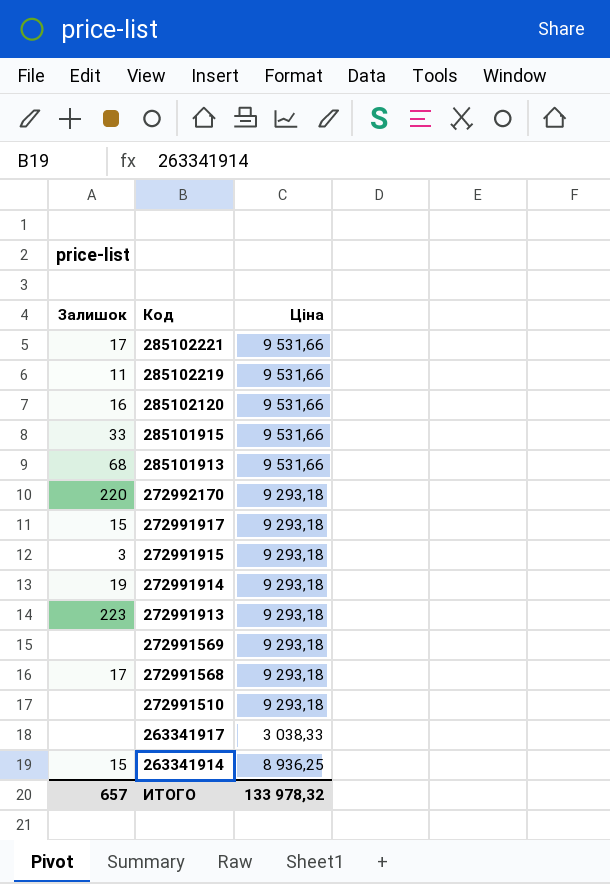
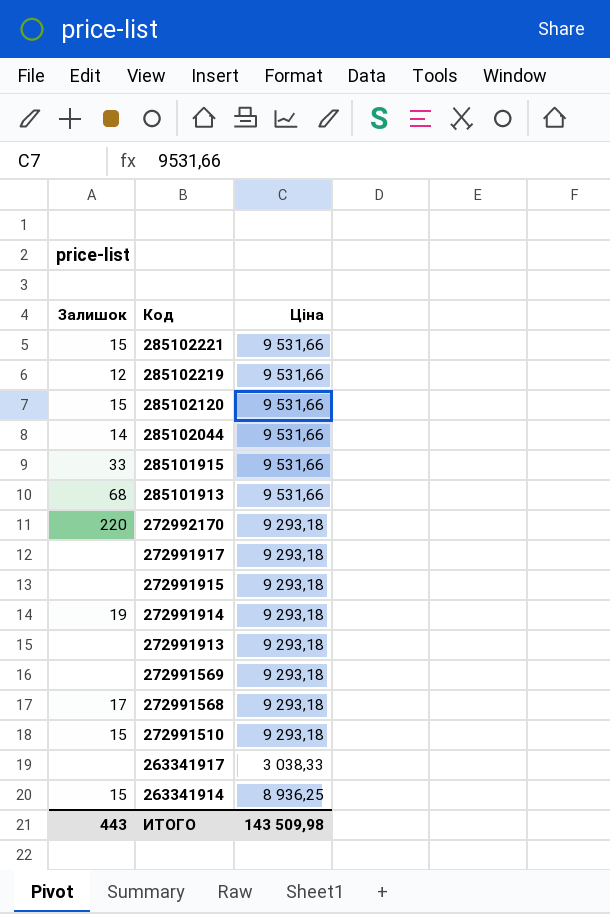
285102221 | Залишок: 17 -> 15
285102219 | Залишок: 11 -> 12
285102120 | Залишок: 16 -> 15
row 285102044: none -> 14 | 9 531,66
272991917 | Залишок: 15 -> none
272991915 | Залишок: 3 -> none
272991913 | Залишок: 223 -> none
272991510 | Залишок: none -> 15
ИТОГО | Залишок: 657 -> 443
ИТОГО | Ціна: 133 978,32 -> 143 509,98

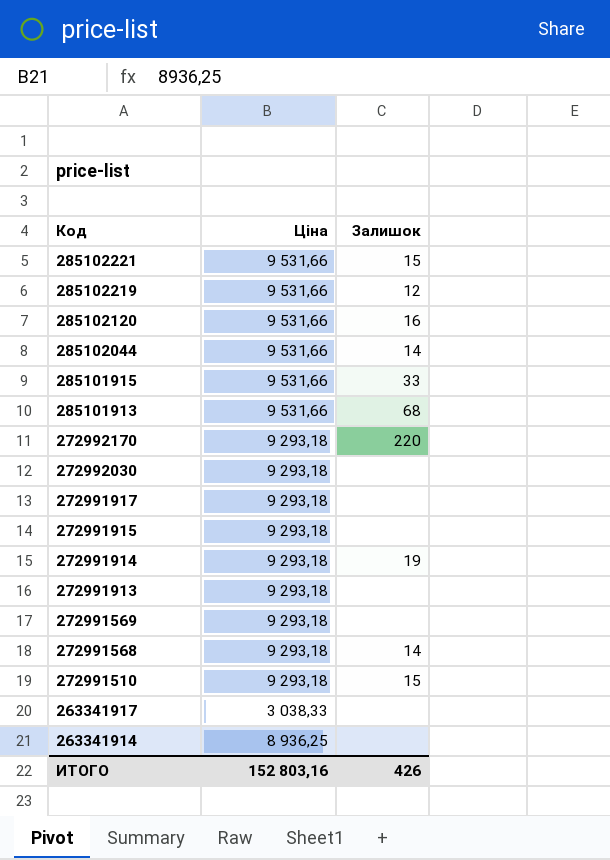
column Залишок | position: 1 -> 3
285102120 | Залишок: 15 -> 16
row 272992030: none -> 9 293,18 | none
272991568 | Залишок: 17 -> 14
263341914 | Залишок: 15 -> none
ИТОГО | Ціна: 143 509,98 -> 152 803,16
ИТОГО | Залишок: 443 -> 426

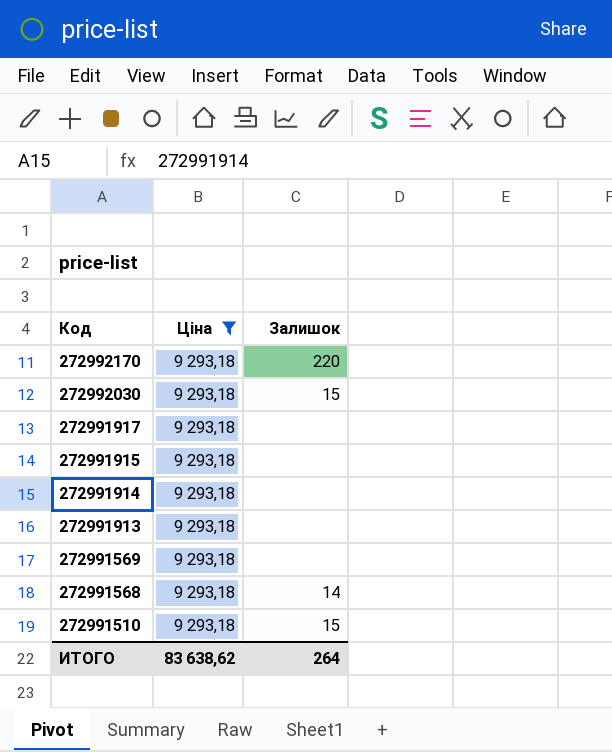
filter: none -> Ціна = 9 293,18
272992030 | Залишок: none -> 15
272991914 | Залишок: 19 -> none
ИТОГО | Ціна: 152 803,16 -> 83 638,62
ИТОГО | Залишок: 426 -> 264

